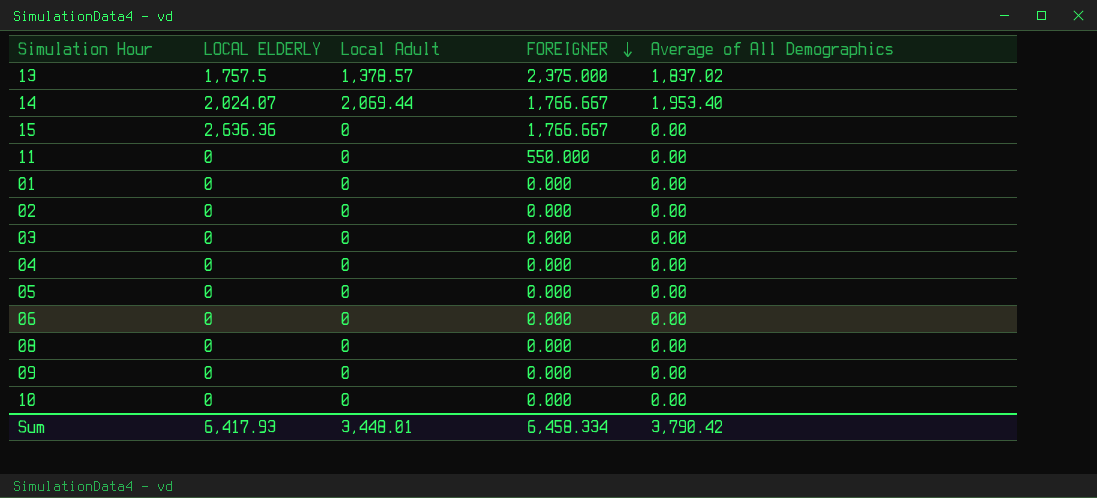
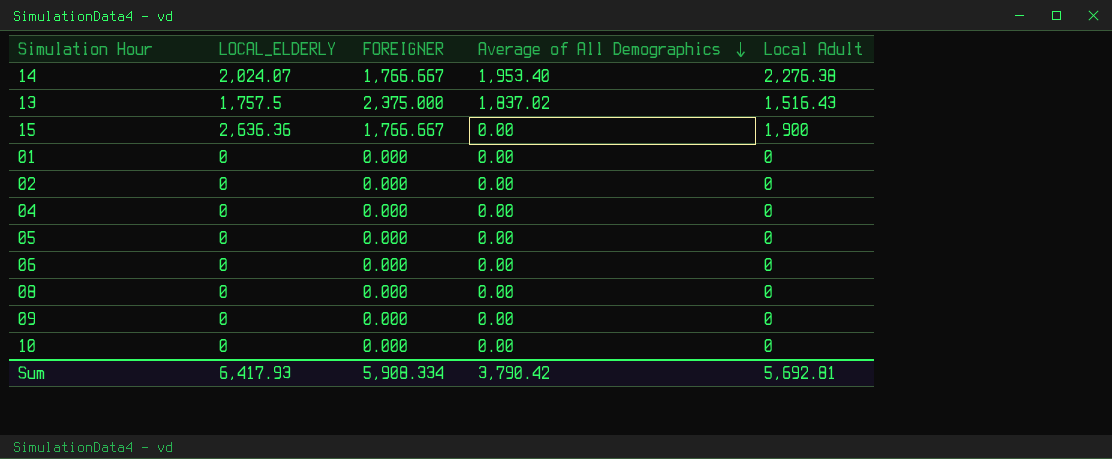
row order: FOREIGNER descending -> Average of All Demographics descending
column name: LOCAL ELDERLY -> LOCAL_ELDERLY
column Local Adult | position: 3 -> 5
row 11: 0 | 0 | 550.000 | 0.00 -> none
row 03: 0 | 0 | 0.000 | 0.00 -> none
14 | Local Adult: 2,069.44 -> 2,276.38
13 | Local Adult: 1,378.57 -> 1,516.43
15 | Local Adult: 0 -> 1,900
Sum | FOREIGNER: 6,458.334 -> 5,908.334
Sum | Local Adult: 3,448.01 -> 5,692.81

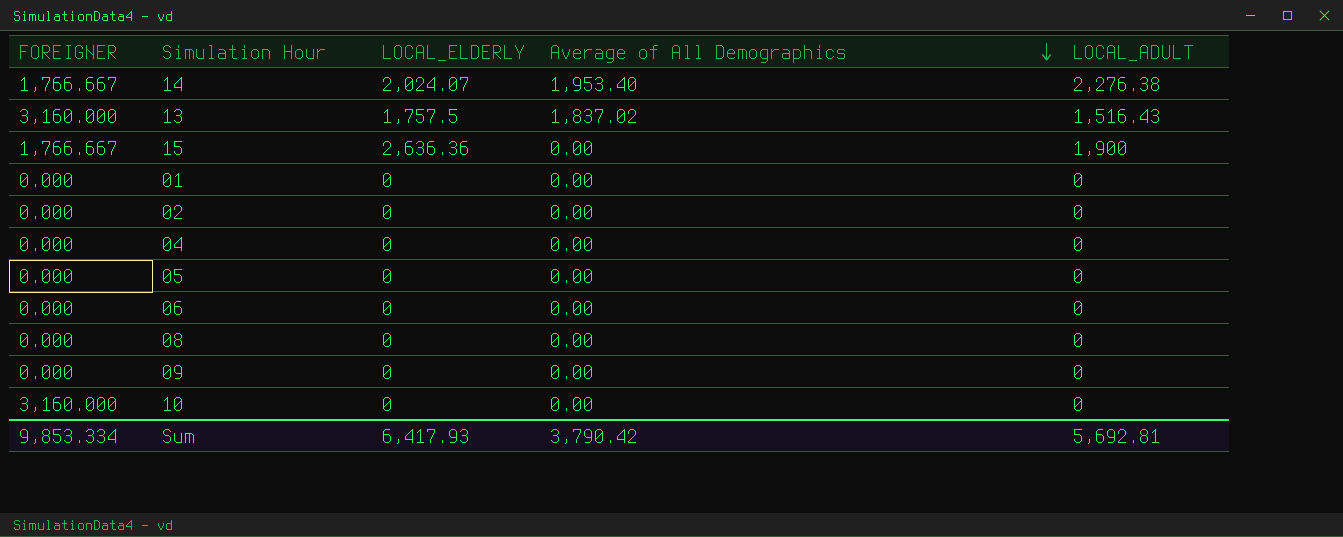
column FOREIGNER | position: 3 -> 1
column name: Local Adult -> LOCAL_ADULT
13 | FOREIGNER: 2,375.000 -> 3,160.000
10 | FOREIGNER: 0.000 -> 3,160.000
Sum | FOREIGNER: 5,908.334 -> 9,853.334

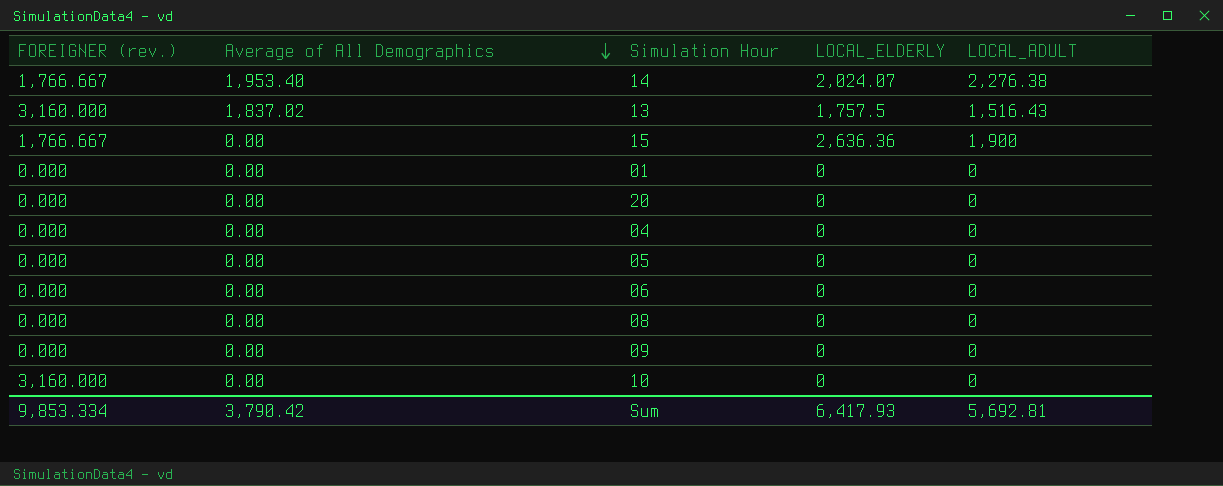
column name: FOREIGNER -> FOREIGNER (rev.)
column Average of All Demographics | position: 4 -> 2
row 02: 0.000 | 0 | 0.00 | 0 -> none
row 20: none -> 0.000 | 0.00 | 0 | 0

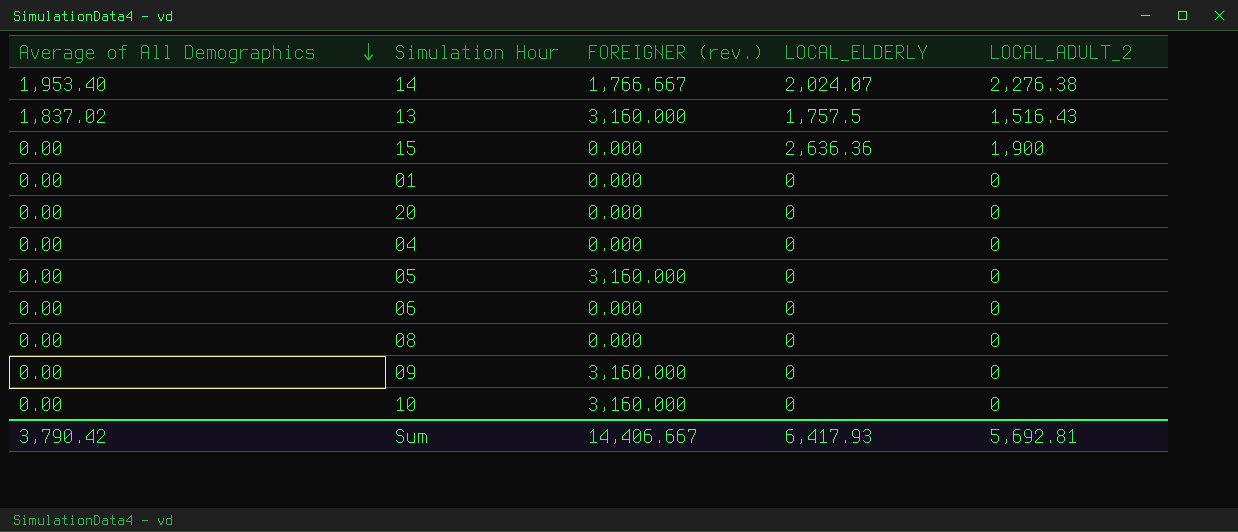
column FOREIGNER (rev.) | position: 1 -> 3
column name: LOCAL_ADULT -> LOCAL_ADULT_2
15 | FOREIGNER (rev.): 1,766.667 -> 0.000
05 | FOREIGNER (rev.): 0.000 -> 3,160.000
09 | FOREIGNER (rev.): 0.000 -> 3,160.000
Sum | FOREIGNER (rev.): 9,853.334 -> 14,406.667

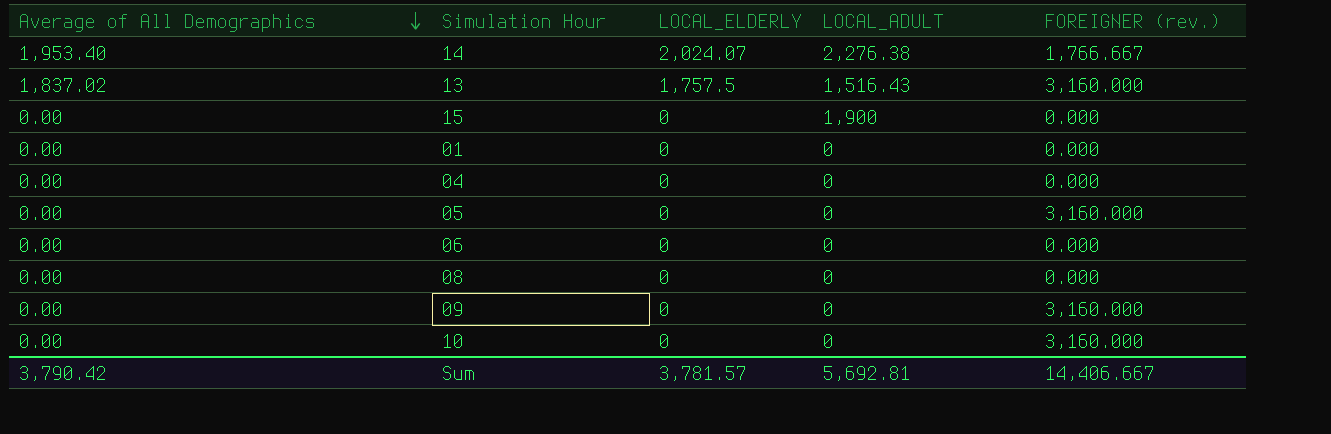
column name: LOCAL_ADULT_2 -> LOCAL_ADULT
column FOREIGNER (rev.) | position: 3 -> 5
row 20: 0.00 | 0.000 | 0 | 0 -> none
15 | LOCAL_ELDERLY: 2,636.36 -> 0
Sum | LOCAL_ELDERLY: 6,417.93 -> 3,781.57

